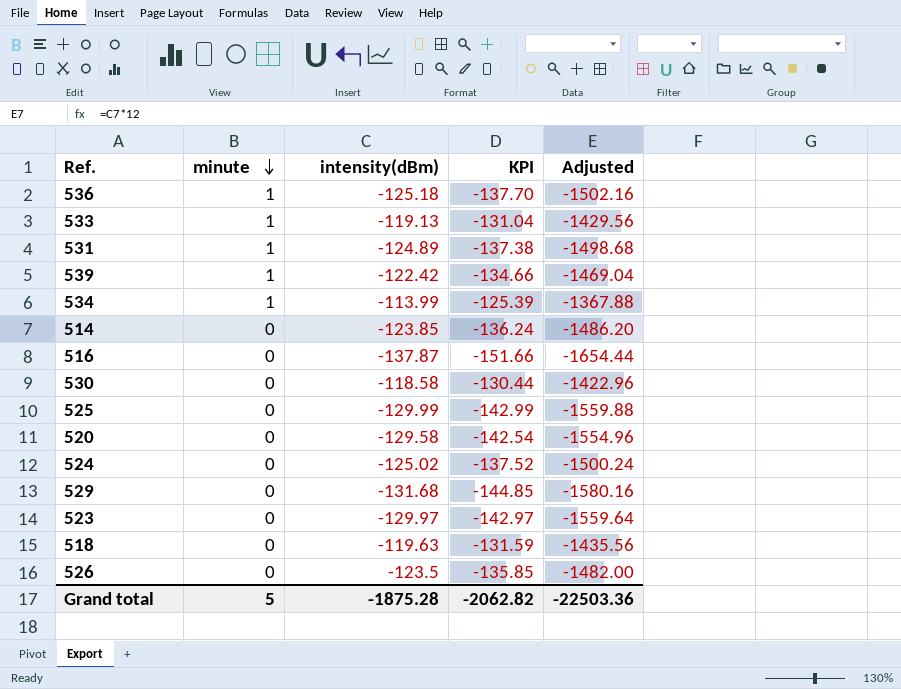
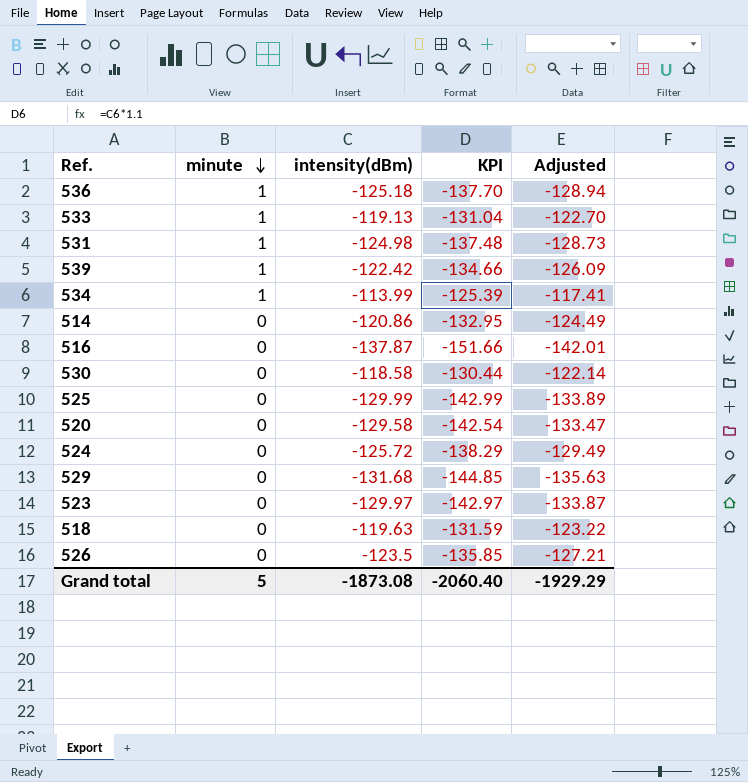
column Adjusted | formula: [intensity(dBm)] * 12 -> [intensity(dBm)] * 1.03
531 | intensity(dBm): -124.89 -> -124.98
531 | KPI: -137.38 -> -137.48
514 | intensity(dBm): -123.85 -> -120.86
514 | KPI: -136.24 -> -132.95
524 | intensity(dBm): -125.02 -> -125.72
524 | KPI: -137.52 -> -138.29
Grand total | intensity(dBm): -1875.28 -> -1873.08
Grand total | KPI: -2062.82 -> -2060.40
Grand total | Adjusted: -22503.36 -> -1929.29

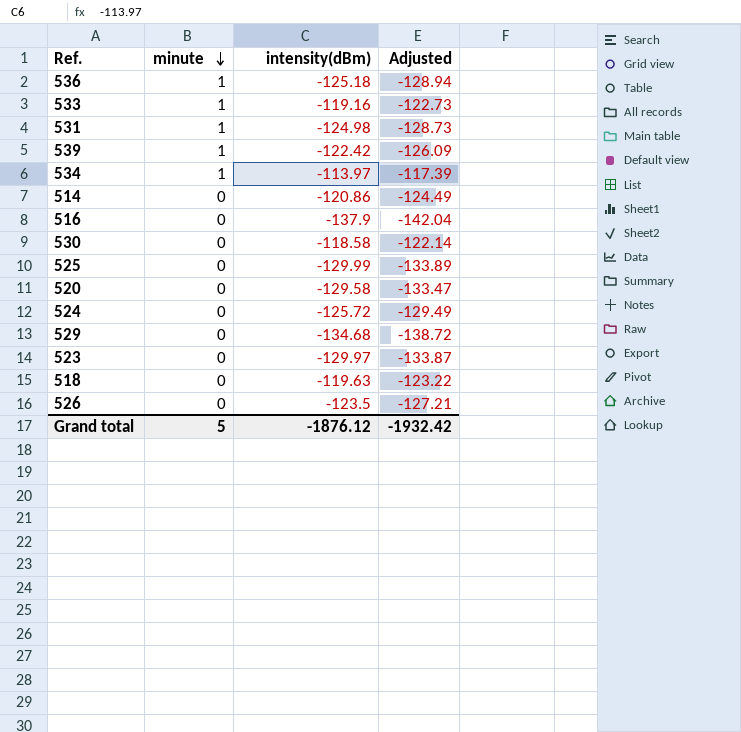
column KPI | formula: [intensity(dBm)] * 1.1 -> none
533 | intensity(dBm): -119.13 -> -119.16
533 | Adjusted: -122.70 -> -122.73
534 | intensity(dBm): -113.99 -> -113.97
534 | Adjusted: -117.41 -> -117.39
516 | intensity(dBm): -137.87 -> -137.9
516 | Adjusted: -142.01 -> -142.04
529 | intensity(dBm): -131.68 -> -134.68
529 | Adjusted: -135.63 -> -138.72
Grand total | intensity(dBm): -1873.08 -> -1876.12
Grand total | Adjusted: -1929.29 -> -1932.42

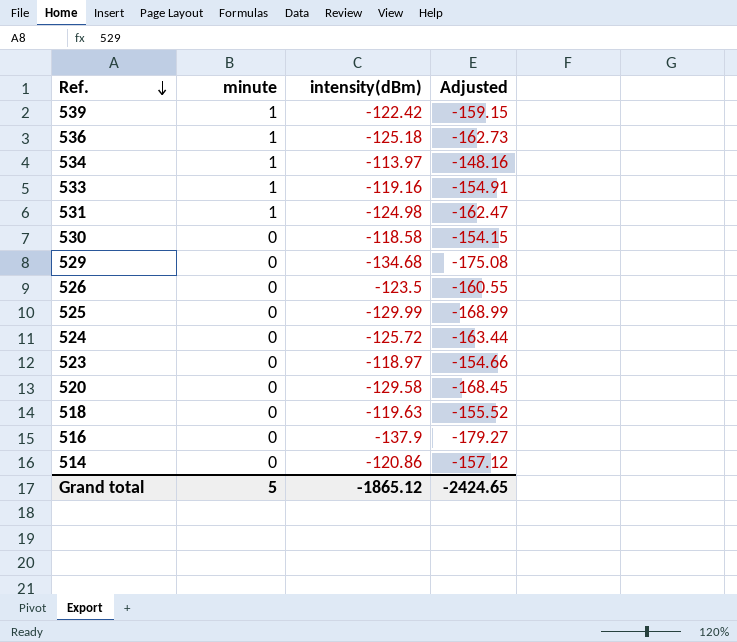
row order: minute descending -> Ref. descending
column Adjusted | formula: [intensity(dBm)] * 1.03 -> [intensity(dBm)] * 1.3
523 | intensity(dBm): -129.97 -> -118.97
Grand total | intensity(dBm): -1876.12 -> -1865.12
Grand total | Adjusted: -1932.42 -> -2424.65

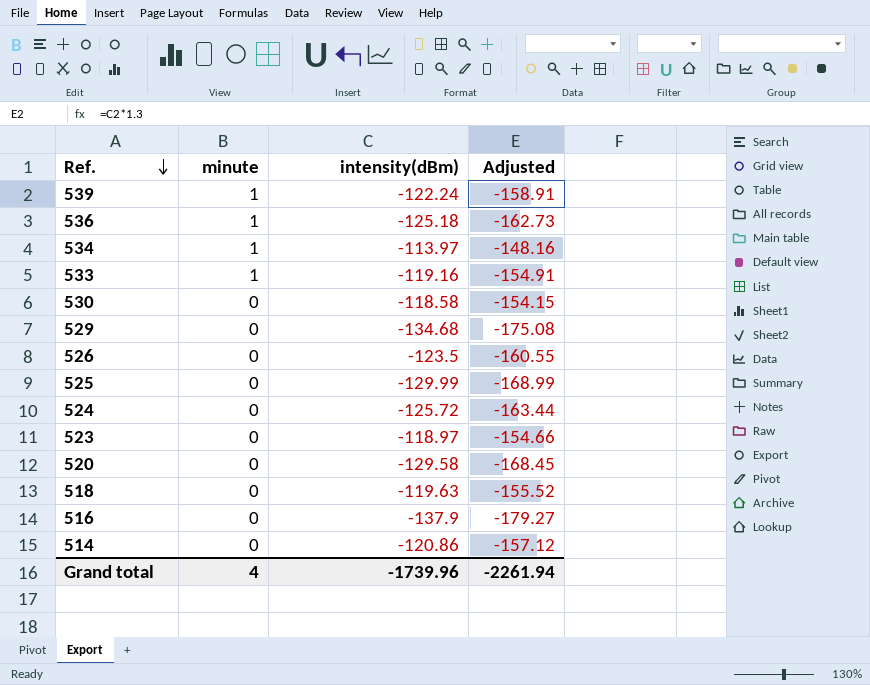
row 531: 1 | -124.98 | -162.47 -> none
539 | intensity(dBm): -122.42 -> -122.24
539 | Adjusted: -159.15 -> -158.91
Grand total | minute: 5 -> 4
Grand total | intensity(dBm): -1865.12 -> -1739.96
Grand total | Adjusted: -2424.65 -> -2261.94

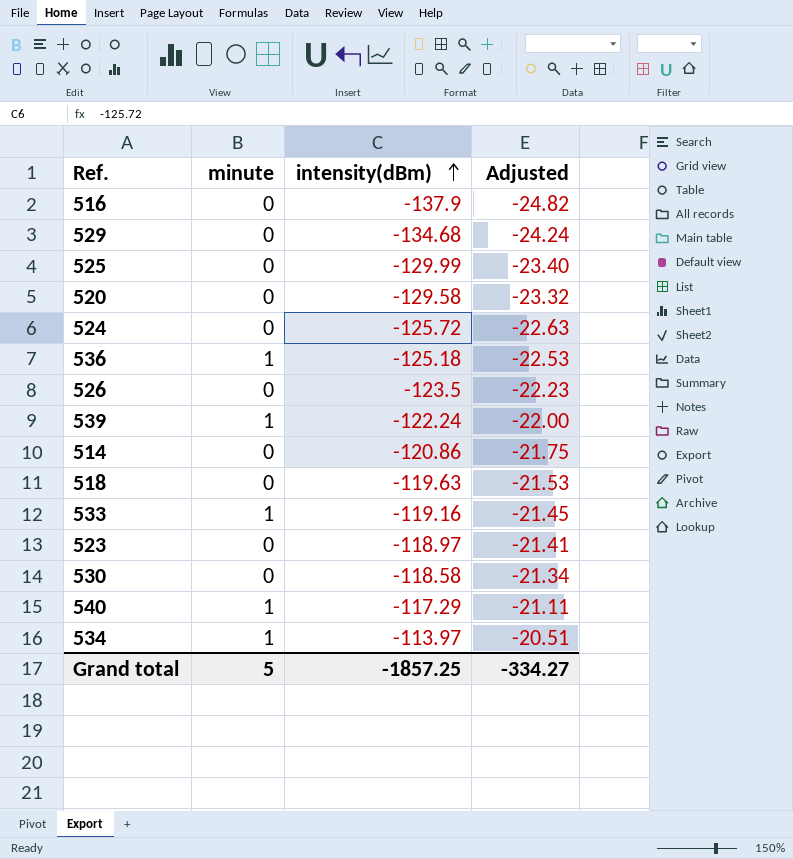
row order: Ref. descending -> intensity(dBm) ascending
column Adjusted | formula: [intensity(dBm)] * 1.3 -> [intensity(dBm)] * 0.18
row 540: none -> 1 | -117.29 | -21.11
Grand total | minute: 4 -> 5
Grand total | intensity(dBm): -1739.96 -> -1857.25
Grand total | Adjusted: -2261.94 -> -334.27

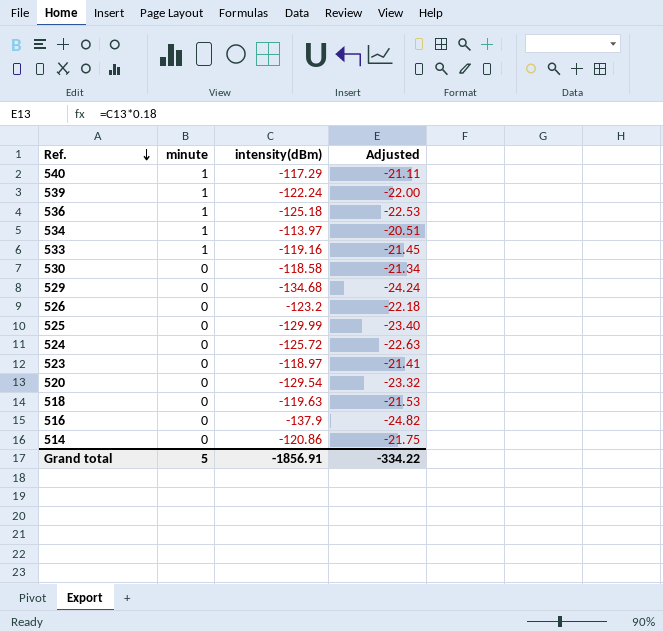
row order: intensity(dBm) ascending -> Ref. descending
526 | intensity(dBm): -123.5 -> -123.2
526 | Adjusted: -22.23 -> -22.18
520 | intensity(dBm): -129.58 -> -129.54
Grand total | intensity(dBm): -1857.25 -> -1856.91
Grand total | Adjusted: -334.27 -> -334.22

